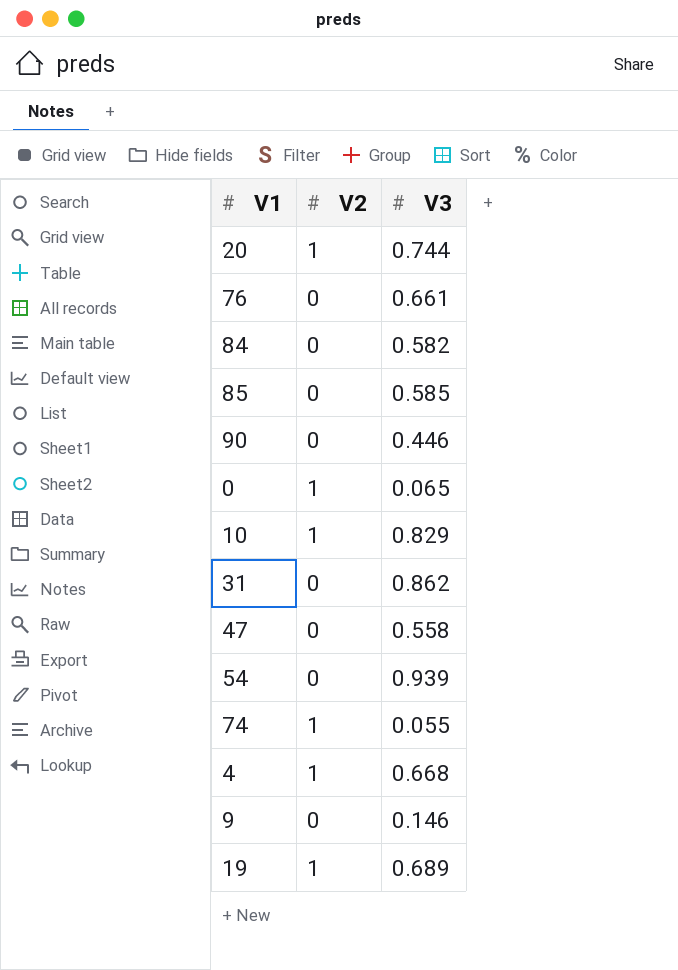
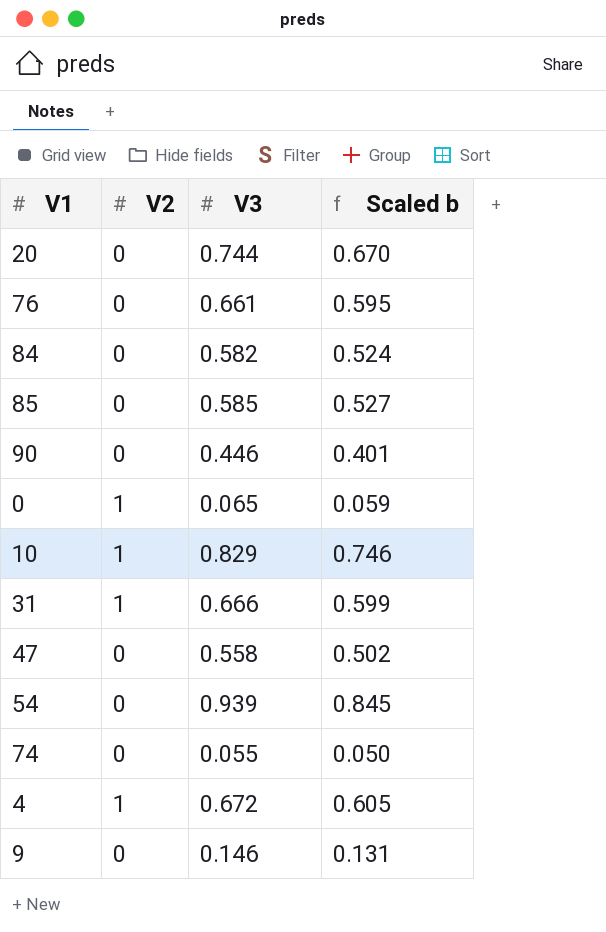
column Scaled b | formula: none -> [V3] * 0.9
row 19: 1 | 0.689 -> none
20 | V2: 1 -> 0
31 | V2: 0 -> 1
31 | V3: 0.862 -> 0.666
74 | V2: 1 -> 0
4 | V3: 0.668 -> 0.672

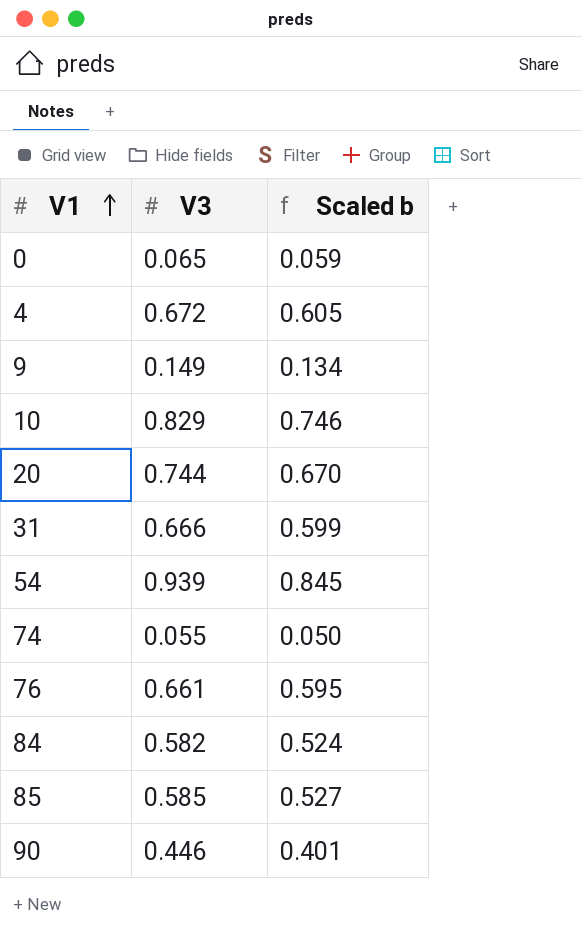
row order: none -> V1 ascending
column V2 | position: 2 -> none
row 47: 0 | 0.558 | 0.502 -> none
9 | V3: 0.146 -> 0.149
9 | Scaled b: 0.131 -> 0.134

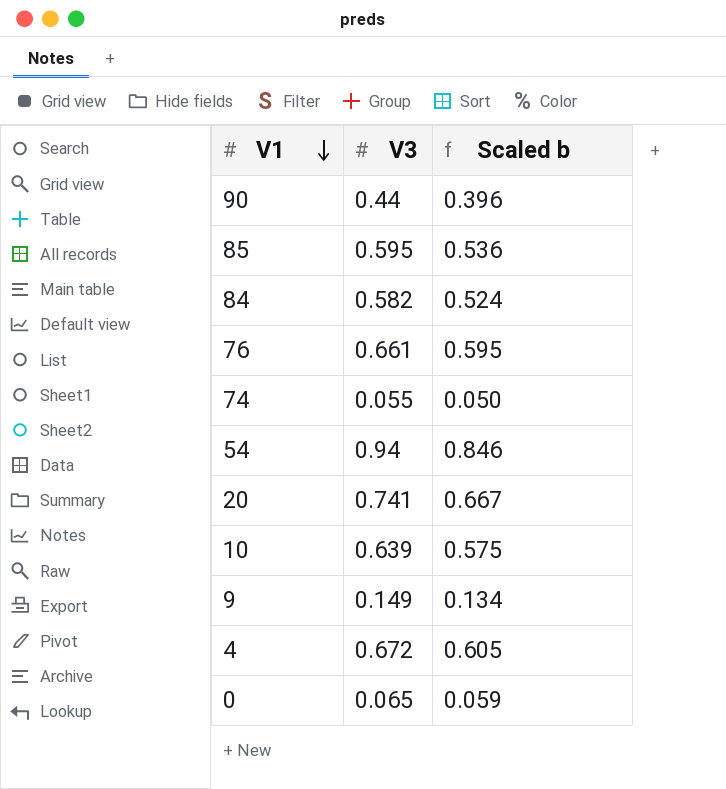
row order: V1 ascending -> V1 descending
row 31: 0.666 | 0.599 -> none
90 | V3: 0.446 -> 0.44
90 | Scaled b: 0.401 -> 0.396
85 | V3: 0.585 -> 0.595
85 | Scaled b: 0.527 -> 0.536
54 | V3: 0.939 -> 0.94
54 | Scaled b: 0.845 -> 0.846
20 | V3: 0.744 -> 0.741
20 | Scaled b: 0.670 -> 0.667
10 | V3: 0.829 -> 0.639
10 | Scaled b: 0.746 -> 0.575

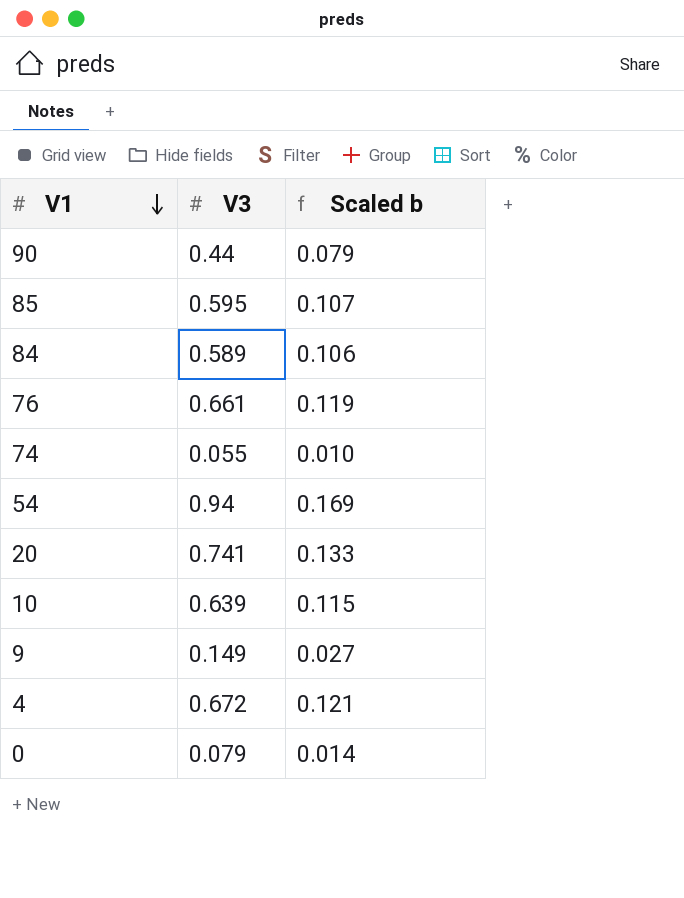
column Scaled b | formula: [V3] * 0.9 -> [V3] * 0.18
84 | V3: 0.582 -> 0.589
0 | V3: 0.065 -> 0.079

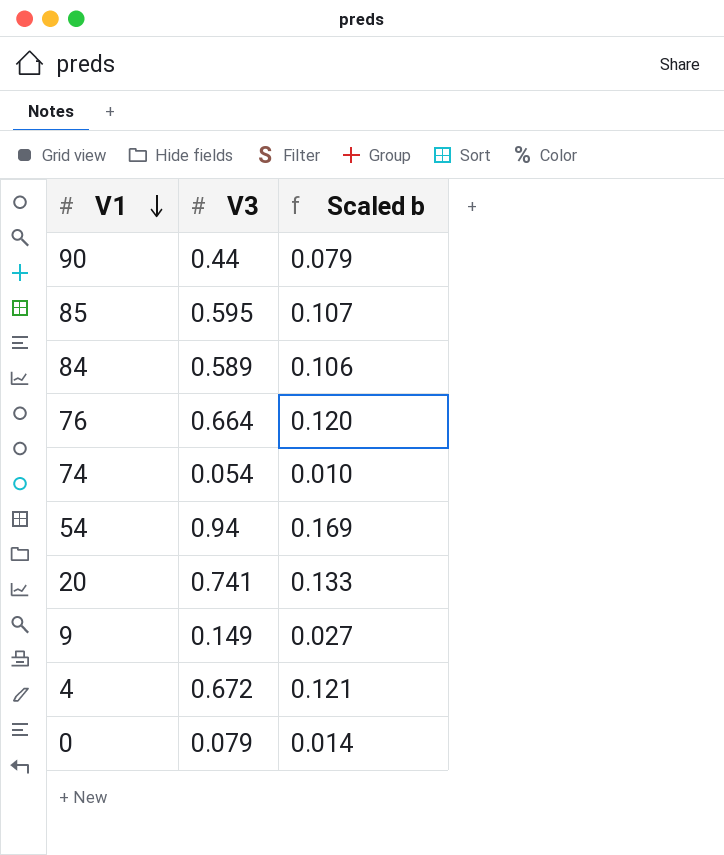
row 10: 0.639 | 0.115 -> none
76 | V3: 0.661 -> 0.664
76 | Scaled b: 0.119 -> 0.120
74 | V3: 0.055 -> 0.054

